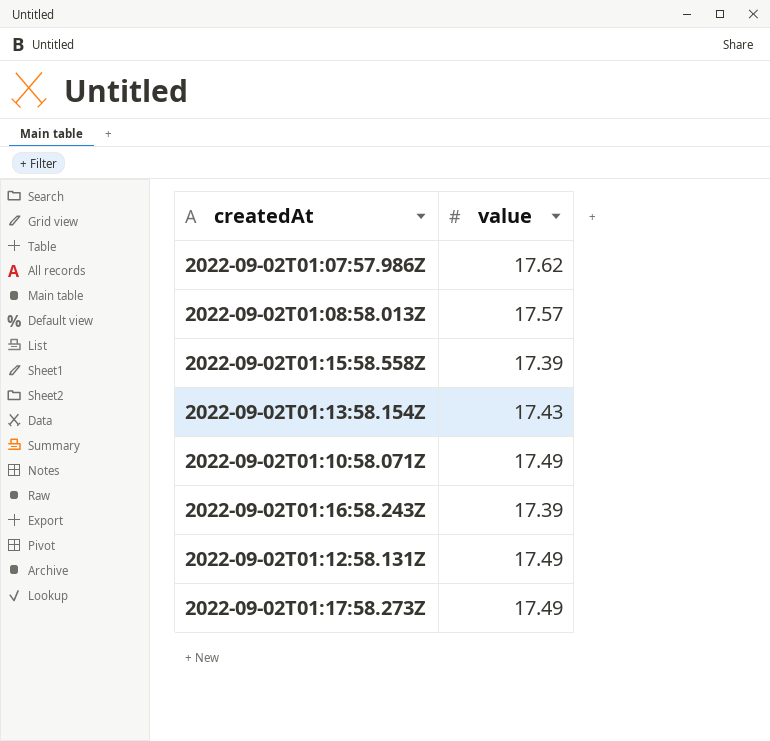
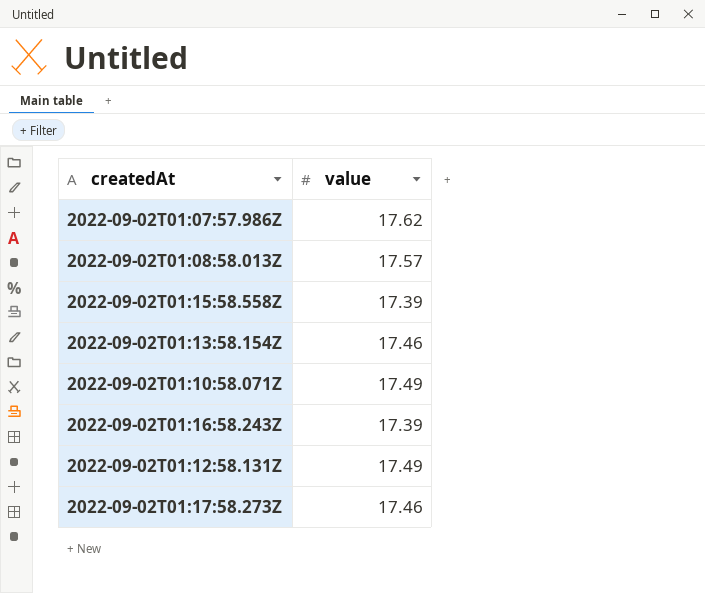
2022-09-02T01:13:58.154Z | value: 17.43 -> 17.46
2022-09-02T01:17:58.273Z | value: 17.49 -> 17.46

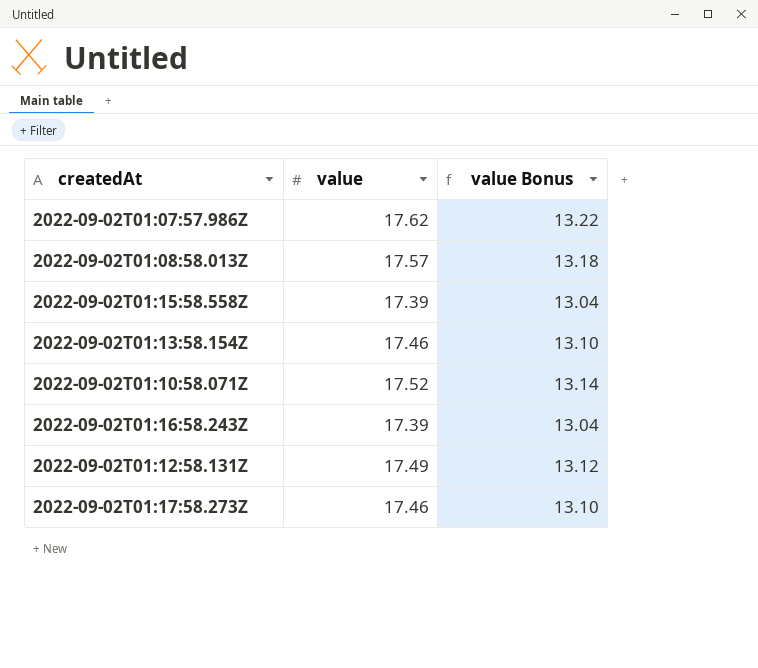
column value Bonus | formula: none -> [value] * 0.75
2022-09-02T01:10:58.071Z | value: 17.49 -> 17.52

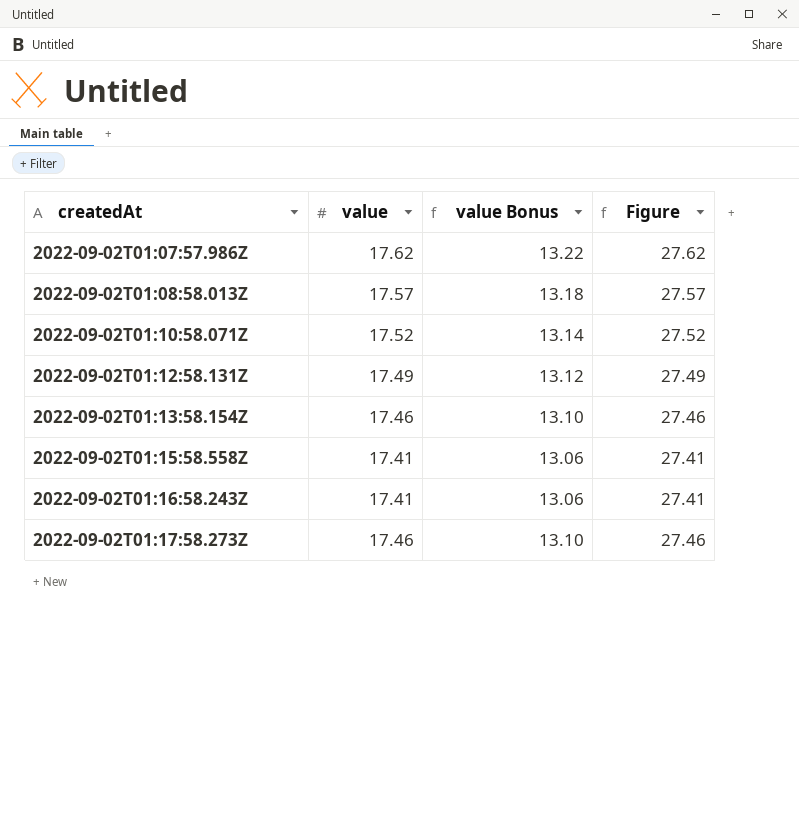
row order: none -> createdAt ascending
column Figure | formula: none -> [value] + 10
2022-09-02T01:15:58.558Z | value: 17.39 -> 17.41
2022-09-02T01:15:58.558Z | value Bonus: 13.04 -> 13.06
2022-09-02T01:16:58.243Z | value: 17.39 -> 17.41
2022-09-02T01:16:58.243Z | value Bonus: 13.04 -> 13.06

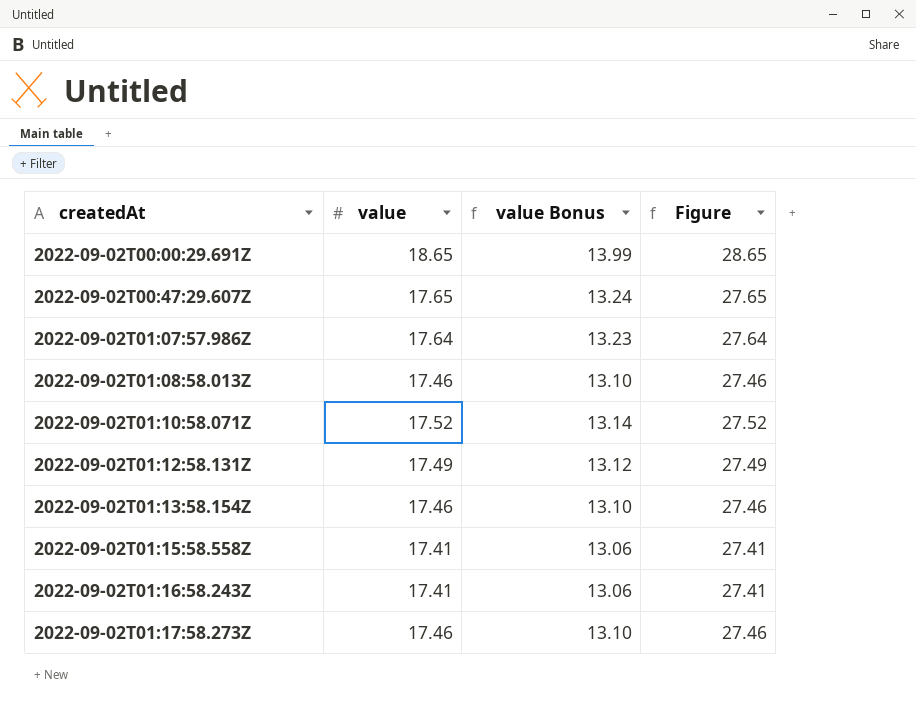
row 2022-09-02T00:00:29.691Z: none -> 18.65 | 13.99 | 28.65
row 2022-09-02T00:47:29.607Z: none -> 17.65 | 13.24 | 27.65
2022-09-02T01:07:57.986Z | value: 17.62 -> 17.64
2022-09-02T01:07:57.986Z | value Bonus: 13.22 -> 13.23
2022-09-02T01:07:57.986Z | Figure: 27.62 -> 27.64
2022-09-02T01:08:58.013Z | value: 17.57 -> 17.46
2022-09-02T01:08:58.013Z | value Bonus: 13.18 -> 13.10
2022-09-02T01:08:58.013Z | Figure: 27.57 -> 27.46

